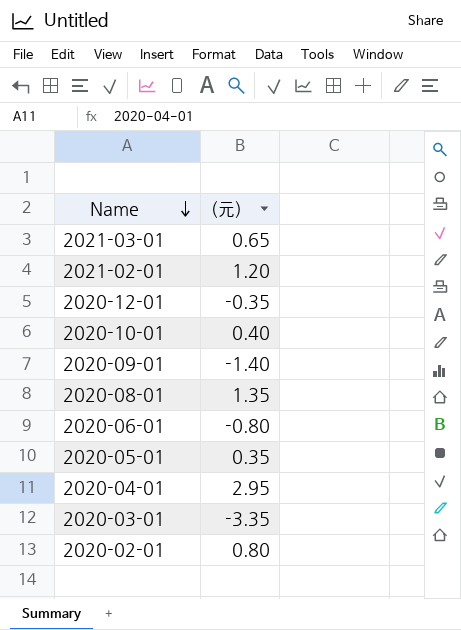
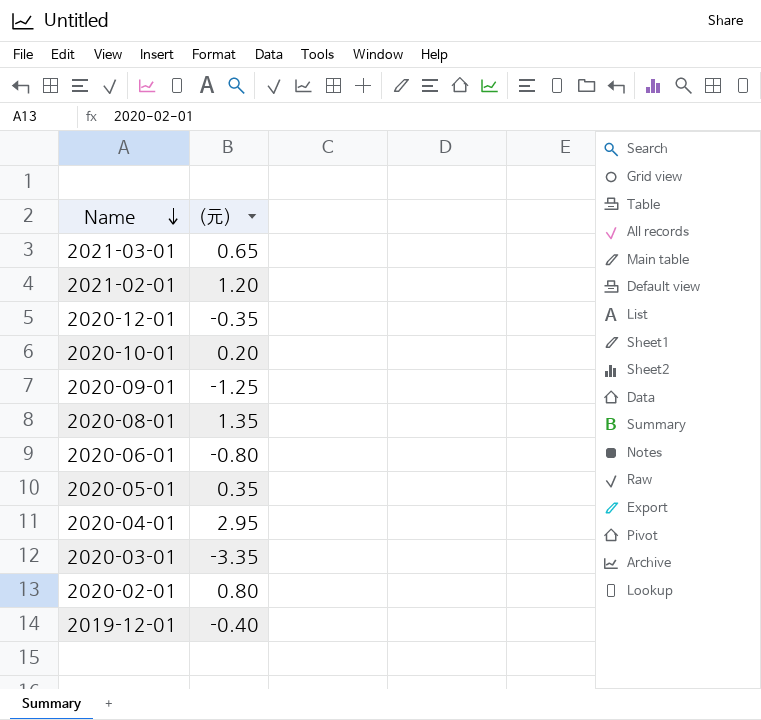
2020-10-01 | (元): 0.40 -> 0.20
2020-09-01 | (元): -1.40 -> -1.25
row 2019-12-01: none -> -0.40

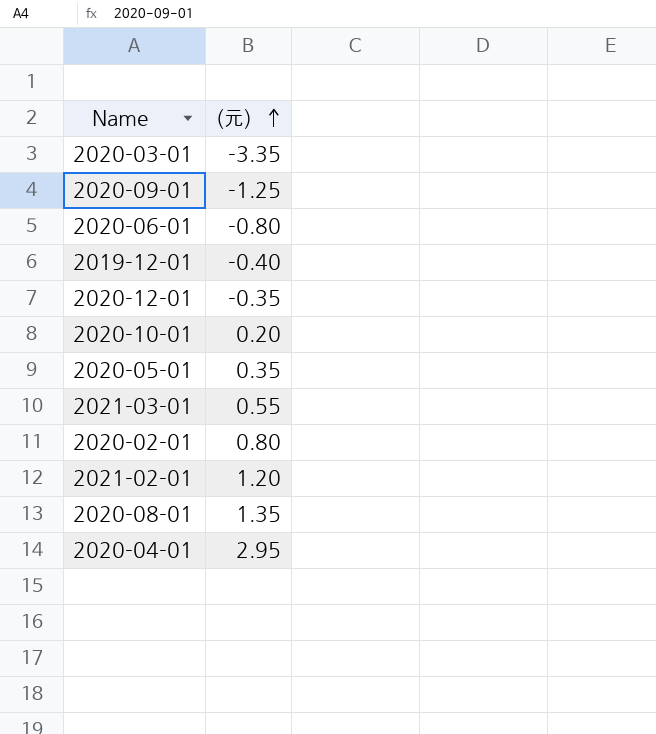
row order: Name descending -> (元) ascending
2021-03-01 | (元): 0.65 -> 0.55

